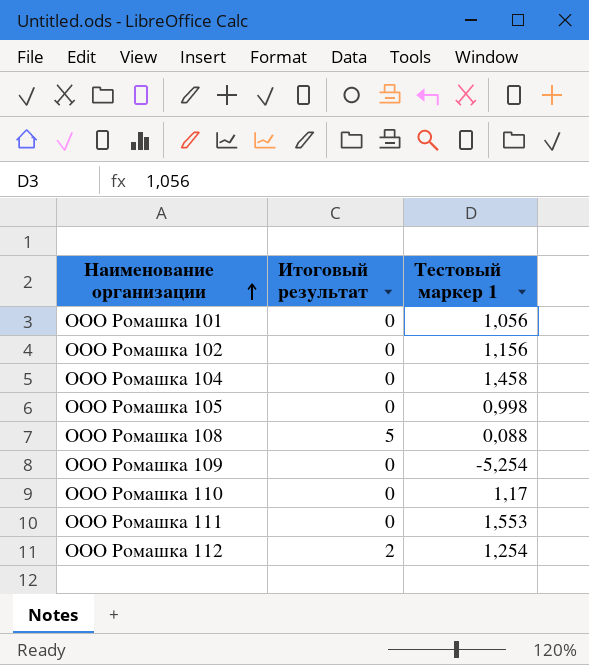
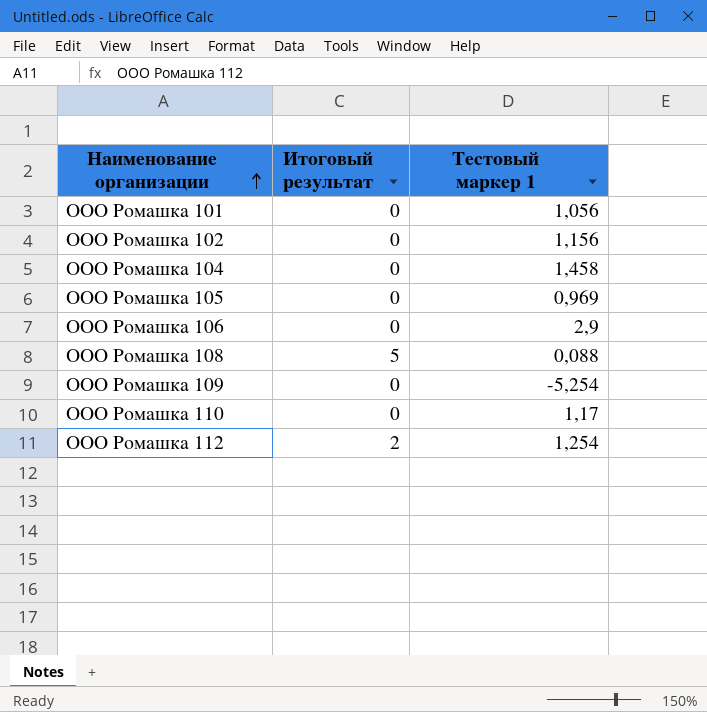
row ООО Ромашка 111: 0 | 1,553 -> none
ООО Ромашка 105 | Тестовый маркер 1: 0,998 -> 0,969
row ООО Ромашка 106: none -> 0 | 2,9

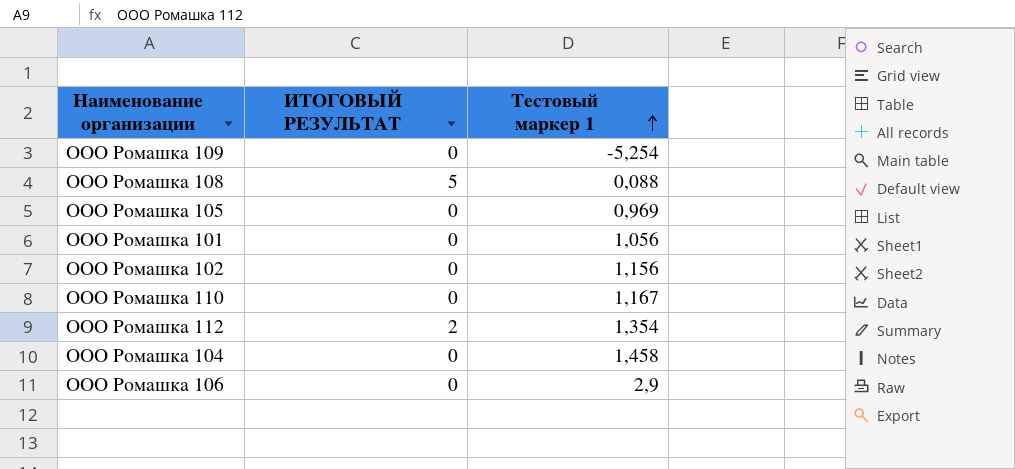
row order: Наименование организации ascending -> Тестовый маркер 1 ascending
column name: Итоговый результат -> ИТОГОВЫЙ РЕЗУЛЬТАТ
ООО Ромашка 110 | Тестовый маркер 1: 1,17 -> 1,167
ООО Ромашка 112 | Тестовый маркер 1: 1,254 -> 1,354

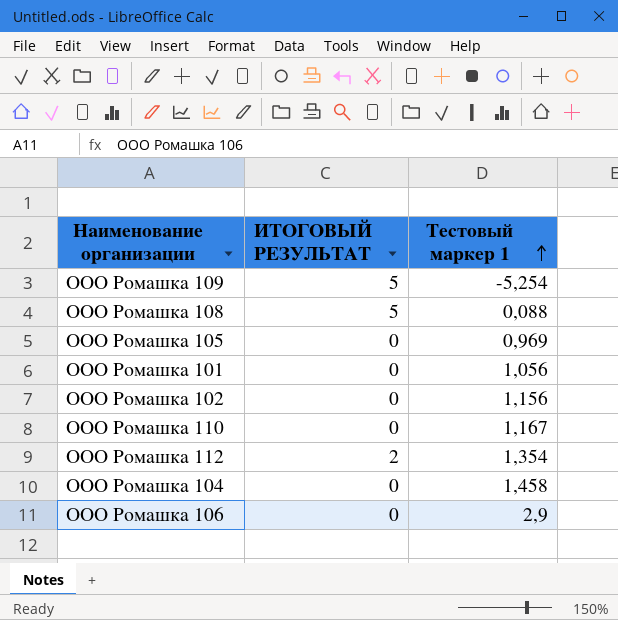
ООО Ромашка 109 | ИТОГОВЫЙ РЕЗУЛЬТАТ: 0 -> 5

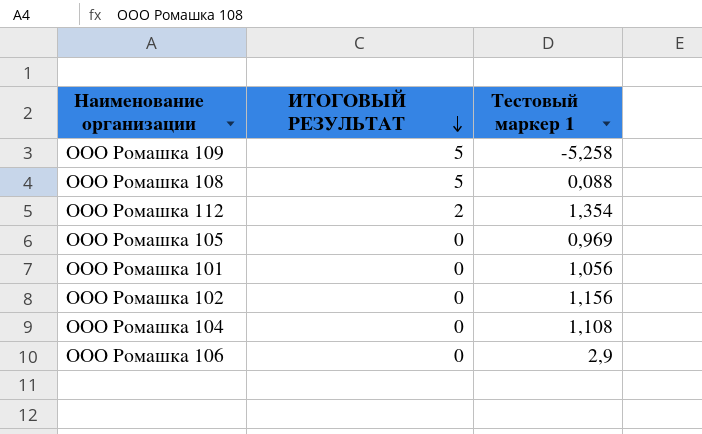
row order: Тестовый маркер 1 ascending -> ИТОГОВЫЙ РЕЗУЛЬТАТ descending
row ООО Ромашка 110: 0 | 1,167 -> none
ООО Ромашка 109 | Тестовый маркер 1: -5,254 -> -5,258
ООО Ромашка 104 | Тестовый маркер 1: 1,458 -> 1,108

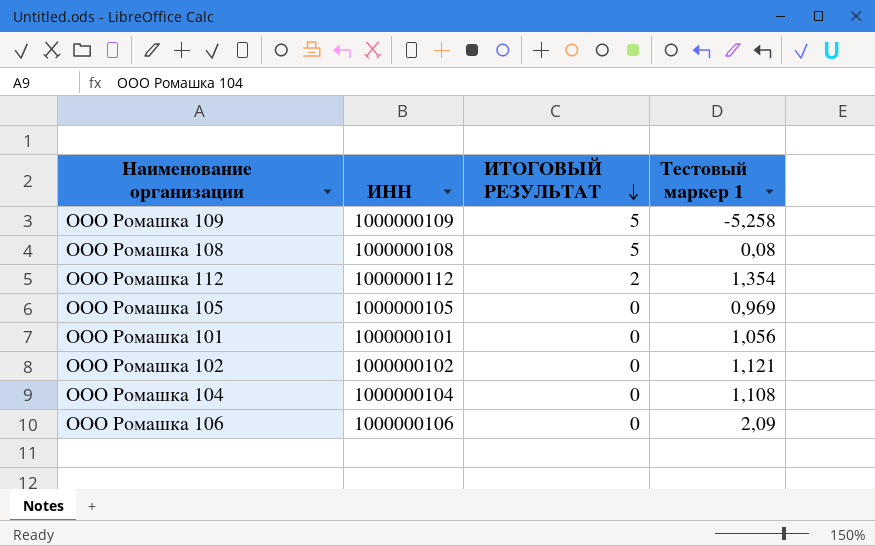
column ИНН | position: none -> 2
ООО Ромашка 108 | Тестовый маркер 1: 0,088 -> 0,08
ООО Ромашка 102 | Тестовый маркер 1: 1,156 -> 1,121
ООО Ромашка 106 | Тестовый маркер 1: 2,9 -> 2,09

